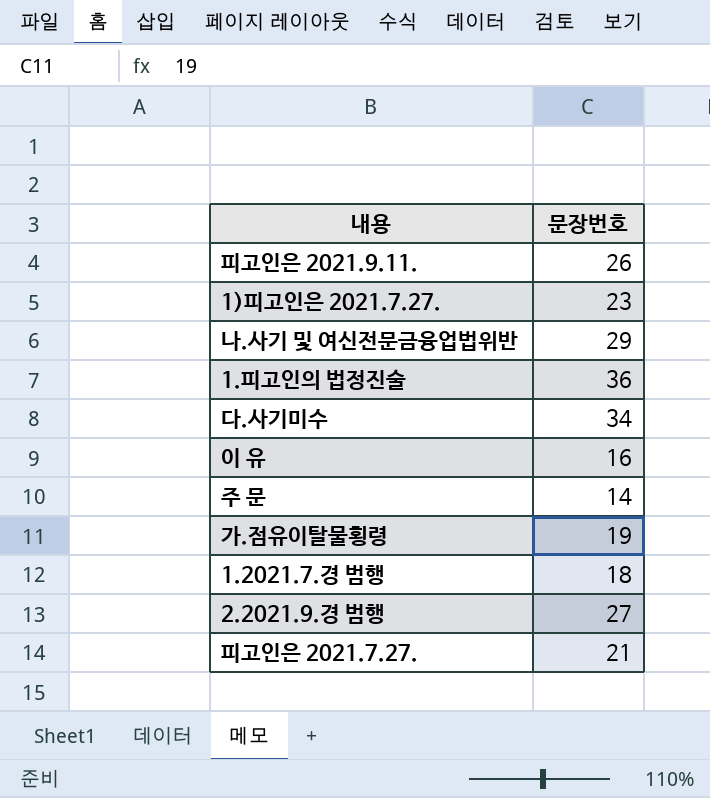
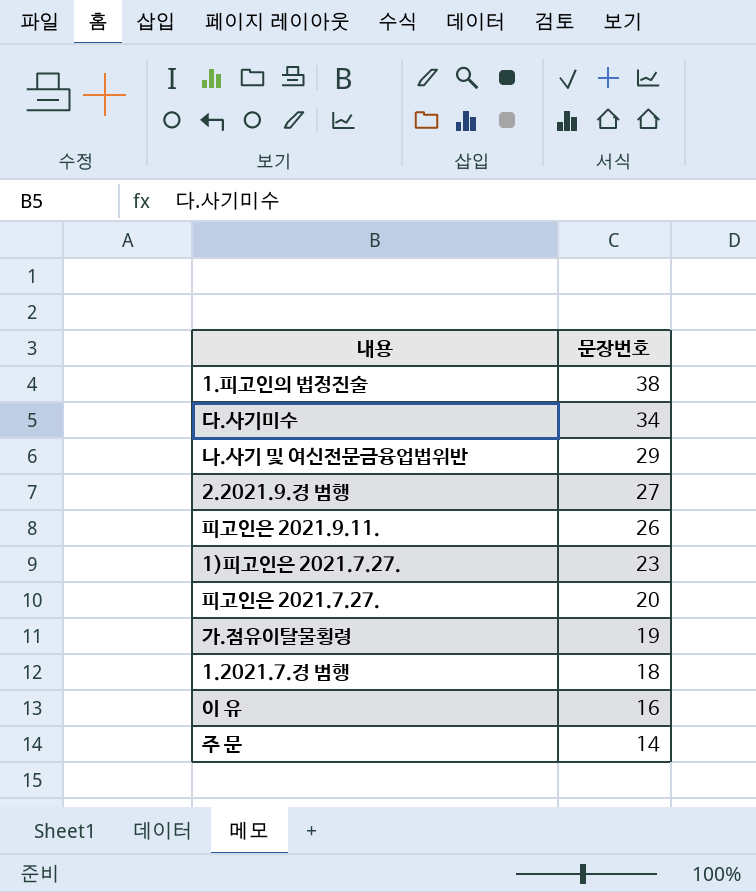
row order: none -> 문장번호 descending
1.피고인의 법정진술 | 문장번호: 36 -> 38
피고인은 2021.7.27. | 문장번호: 21 -> 20

